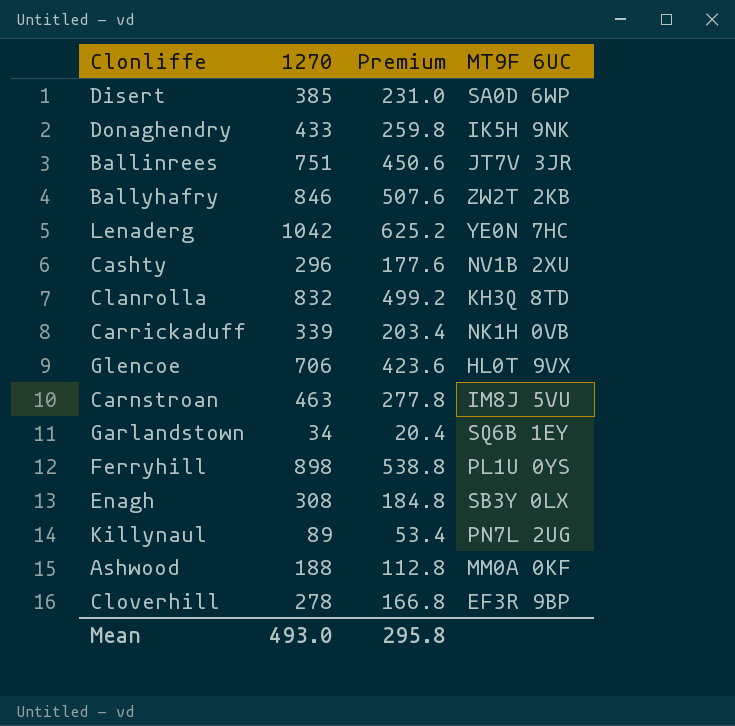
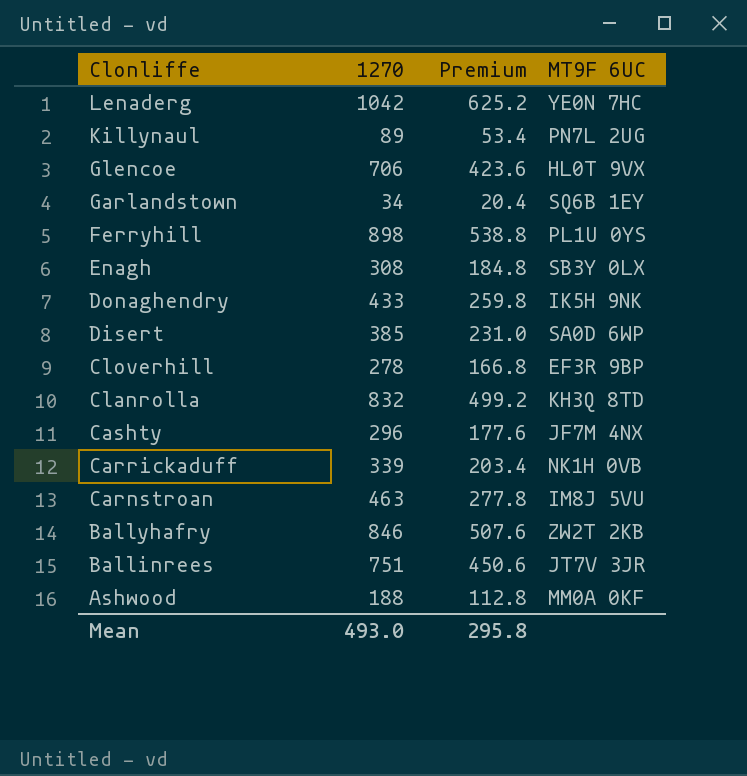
row order: none -> Clonliffe descending
Cashty | MT9F 6UC: NV1B 2XU -> JF7M 4NX

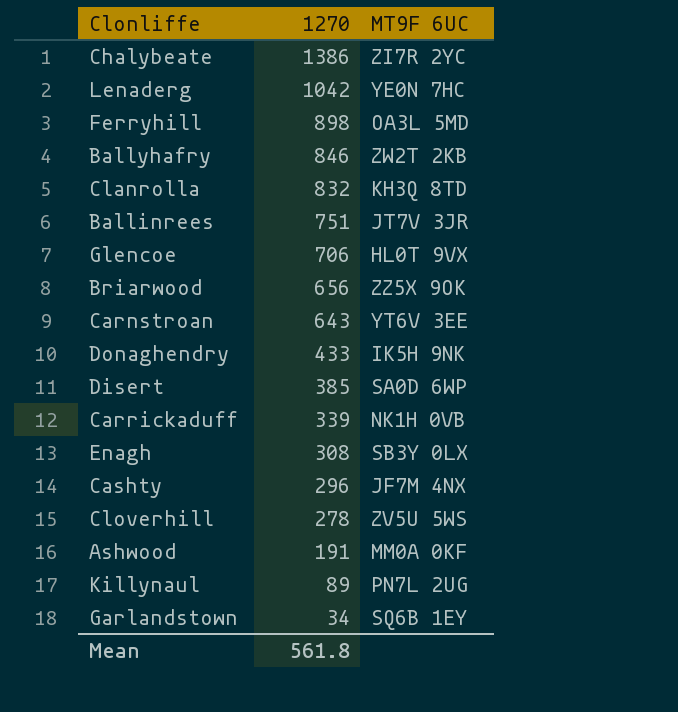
row order: Clonliffe descending -> 1270 descending
column Premium | formula: [1270] * 0.6 -> none
row Chalybeate: none -> 1386 | ZI7R 2YC
Ferryhill | MT9F 6UC: PL1U 0YS -> OA3L 5MD
row Briarwood: none -> 656 | ZZ5X 9OK
Carnstroan | 1270: 463 -> 643
Carnstroan | MT9F 6UC: IM8J 5VU -> YT6V 3EE
Cloverhill | MT9F 6UC: EF3R 9BP -> ZV5U 5WS
Ashwood | 1270: 188 -> 191
Mean | 1270: 493.0 -> 561.8

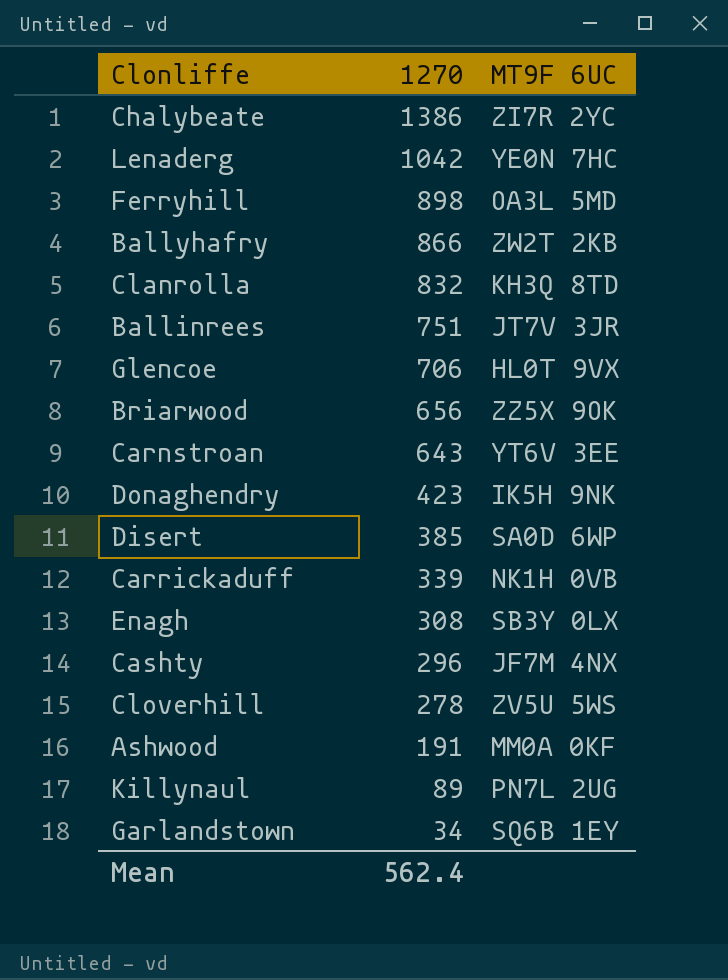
Ballyhafry | 1270: 846 -> 866
Donaghendry | 1270: 433 -> 423
Mean | 1270: 561.8 -> 562.4

